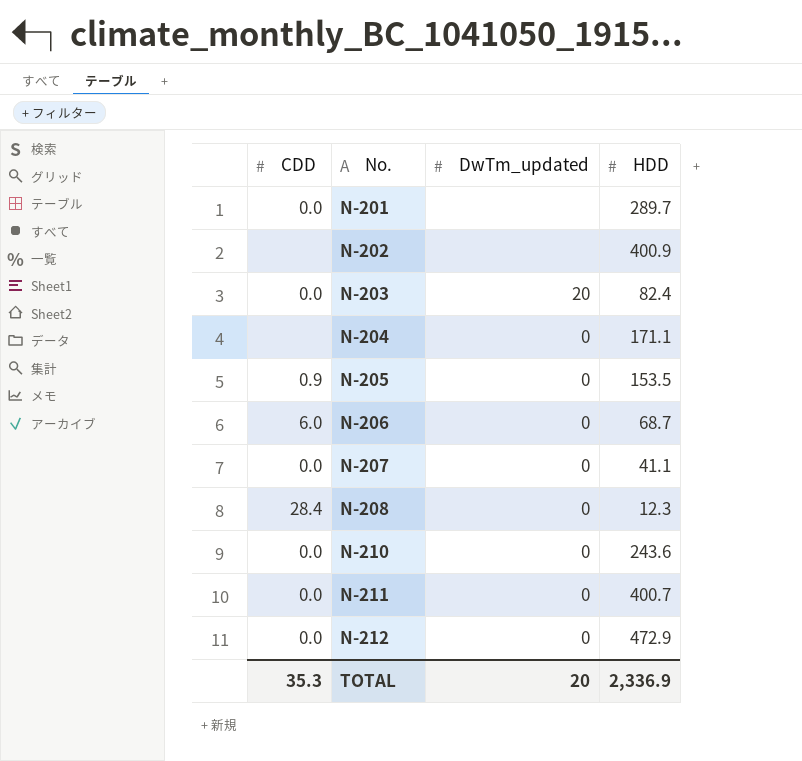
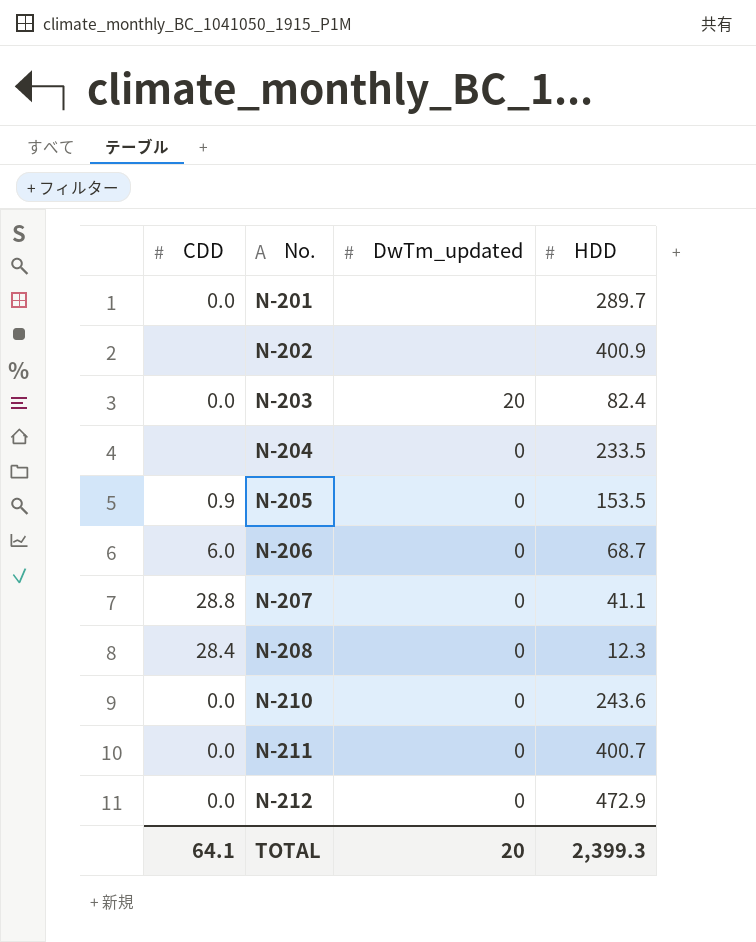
N-204 | HDD: 171.1 -> 233.5
N-207 | CDD: 0.0 -> 28.8
TOTAL | CDD: 35.3 -> 64.1
TOTAL | HDD: 2,336.9 -> 2,399.3

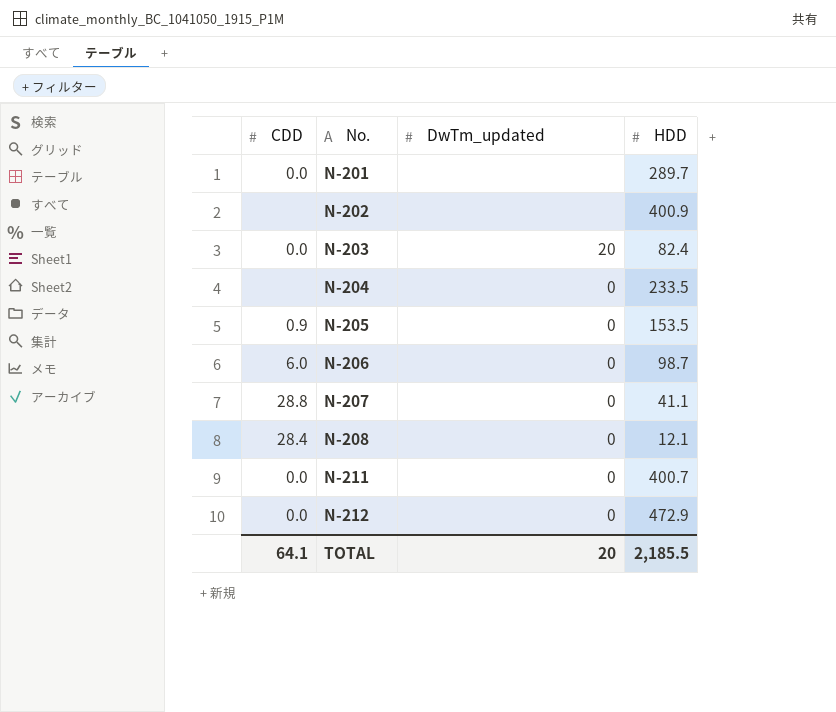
row N-210: 0.0 | 0 | 243.6 -> none
N-206 | HDD: 68.7 -> 98.7
N-208 | HDD: 12.3 -> 12.1
TOTAL | HDD: 2,399.3 -> 2,185.5

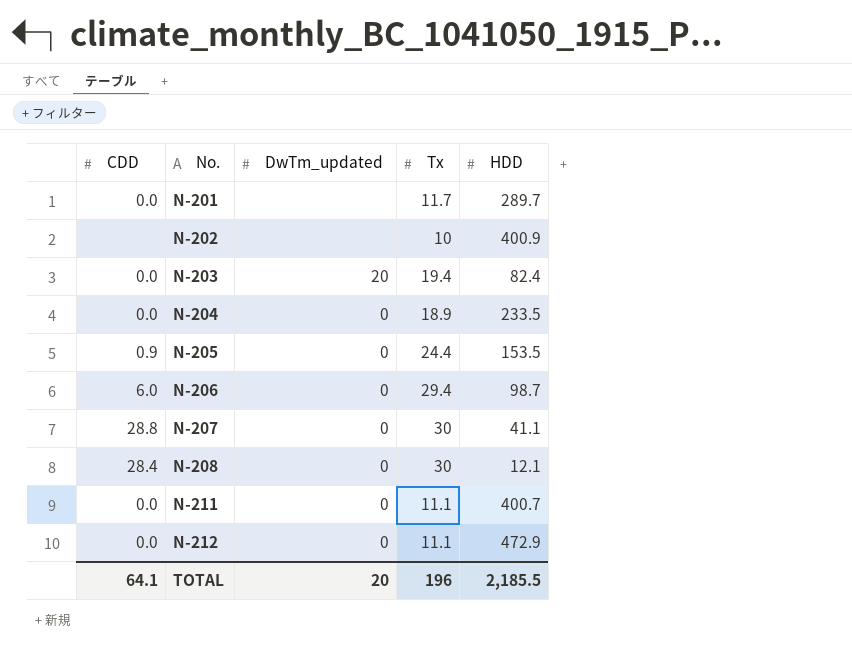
column Tx | position: none -> 4
N-204 | CDD: none -> 0.0

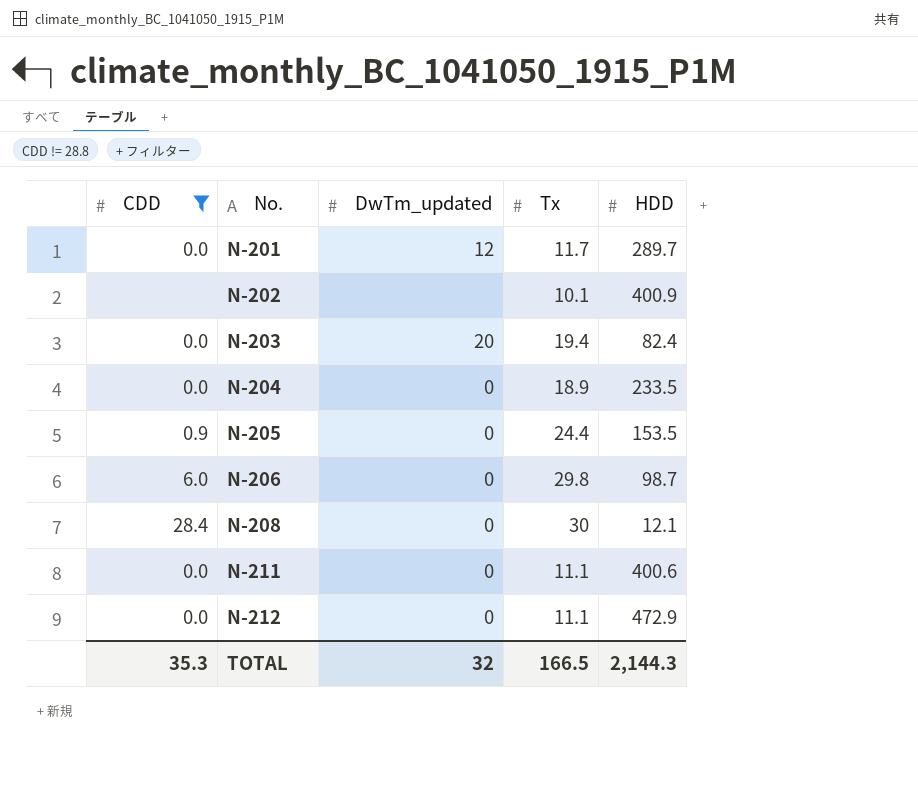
filter: none -> CDD != 28.8
N-201 | DwTm_updated: none -> 12
N-202 | Tx: 10 -> 10.1
N-206 | Tx: 29.4 -> 29.8
N-211 | HDD: 400.7 -> 400.6
TOTAL | CDD: 64.1 -> 35.3
TOTAL | DwTm_updated: 20 -> 32
TOTAL | Tx: 196 -> 166.5
TOTAL | HDD: 2,185.5 -> 2,144.3

